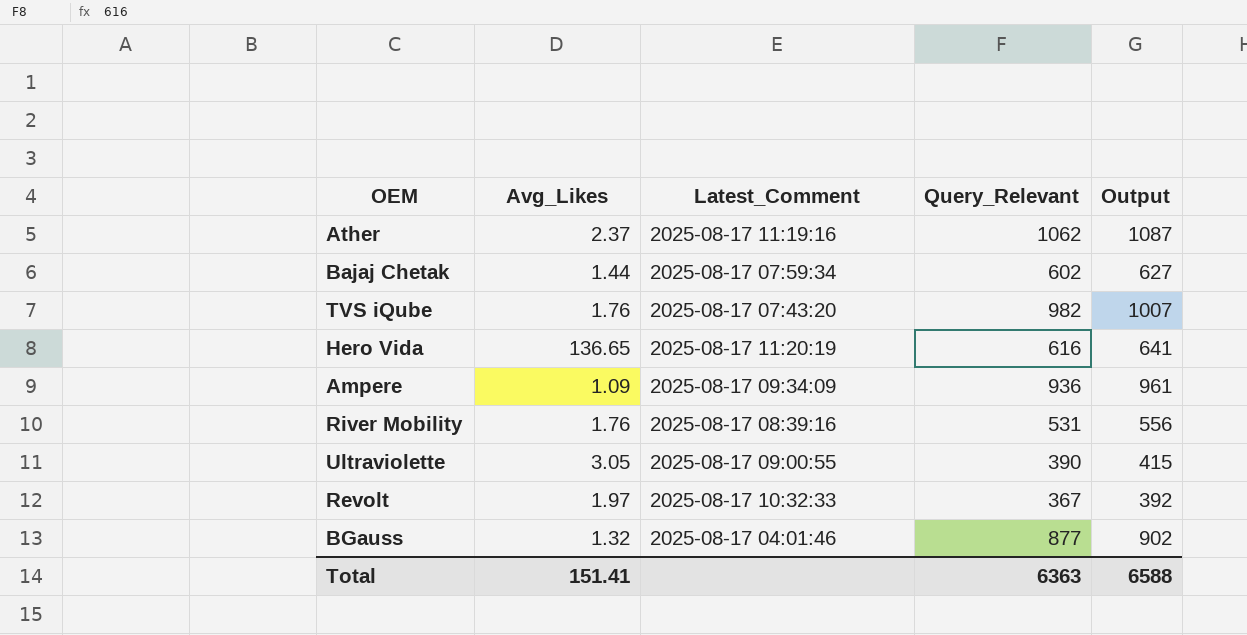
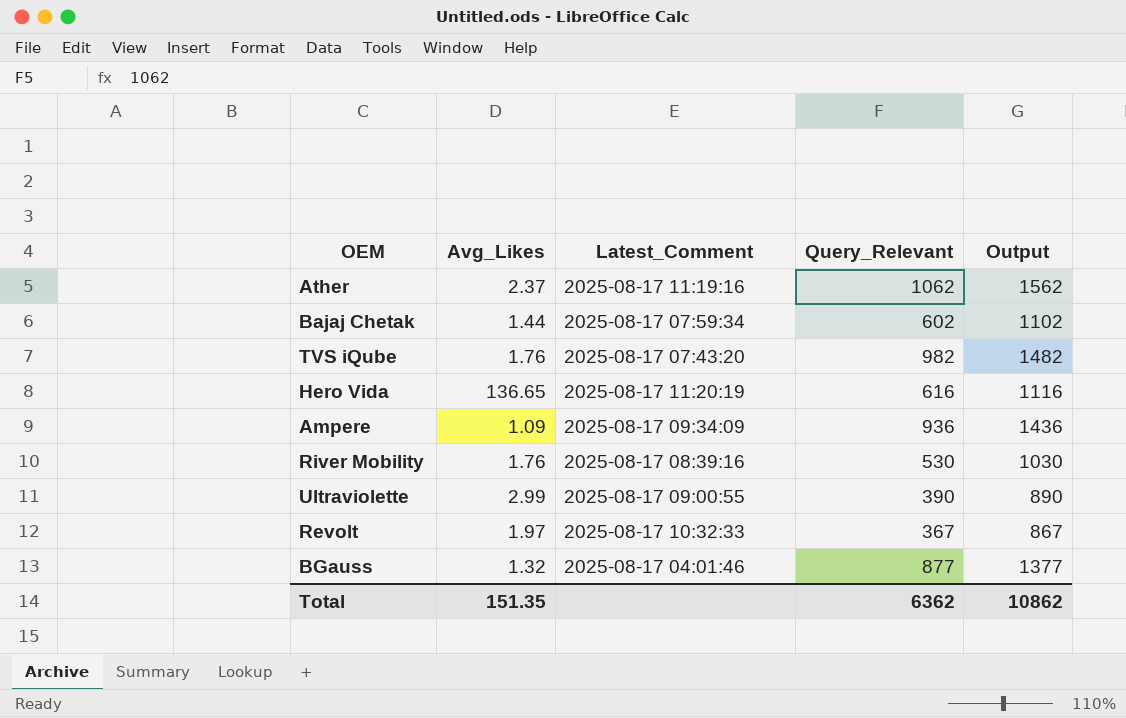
column Output | formula: [Query_Relevant] + 25 -> [Query_Relevant] + 500
River Mobility | Query_Relevant: 531 -> 530
Ultraviolette | Avg_Likes: 3.05 -> 2.99
Total | Avg_Likes: 151.41 -> 151.35
Total | Query_Relevant: 6363 -> 6362
Total | Output: 6588 -> 10862

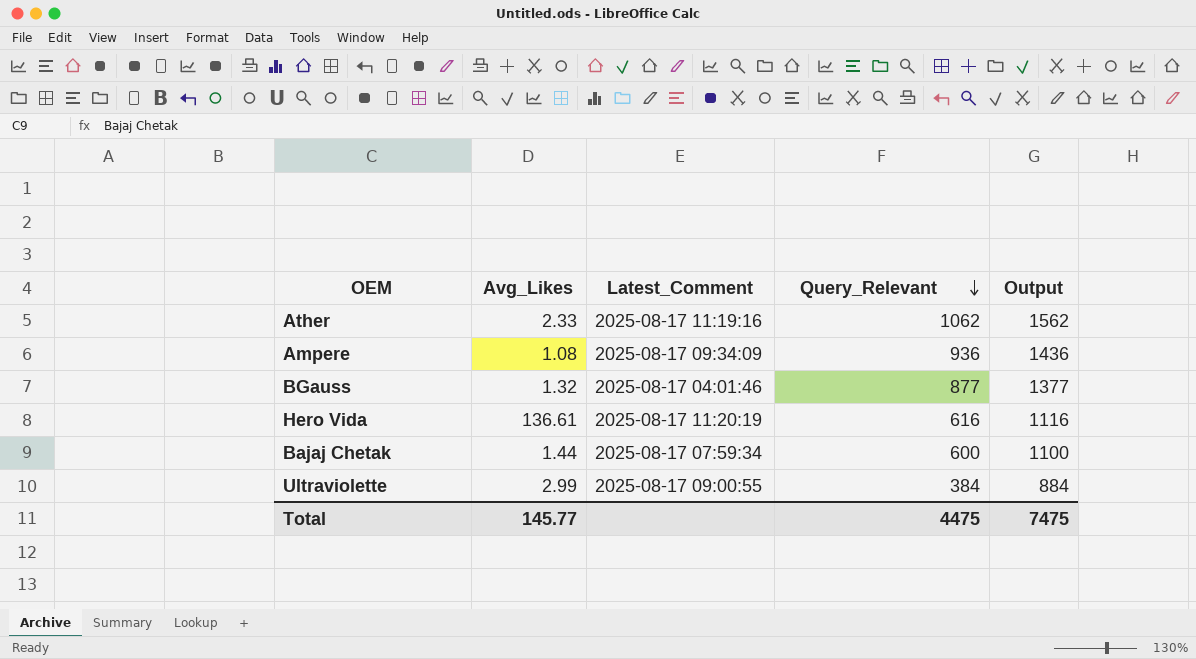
row order: none -> Query_Relevant descending
row TVS iQube: 1.76 | 2025-08-17 07:43:20 | 982 | 1482 -> none
row River Mobility: 1.76 | 2025-08-17 08:39:16 | 530 | 1030 -> none
row Revolt: 1.97 | 2025-08-17 10:32:33 | 367 | 867 -> none
Ather | Avg_Likes: 2.37 -> 2.33
Ampere | Avg_Likes: 1.09 -> 1.08
Hero Vida | Avg_Likes: 136.65 -> 136.61
Bajaj Chetak | Query_Relevant: 602 -> 600
Bajaj Chetak | Output: 1102 -> 1100
Ultraviolette | Query_Relevant: 390 -> 384
Ultraviolette | Output: 890 -> 884
Total | Avg_Likes: 151.35 -> 145.77
Total | Query_Relevant: 6362 -> 4475
Total | Output: 10862 -> 7475

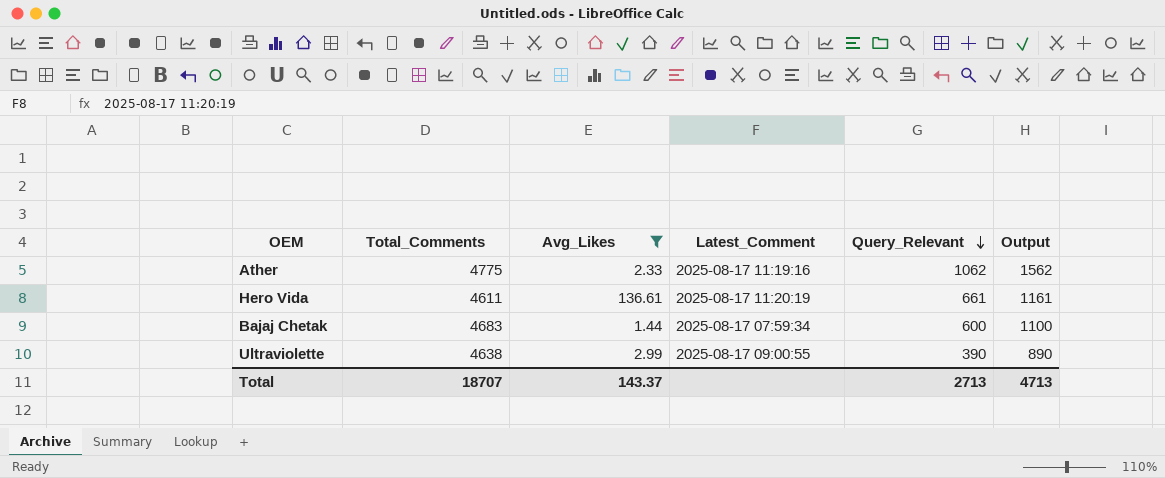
filter: none -> Avg_Likes >= 1.44
column Total_Comments | position: none -> 2
Hero Vida | Query_Relevant: 616 -> 661
Hero Vida | Output: 1116 -> 1161
Ultraviolette | Query_Relevant: 384 -> 390
Ultraviolette | Output: 884 -> 890
Total | Avg_Likes: 145.77 -> 143.37
Total | Query_Relevant: 4475 -> 2713
Total | Output: 7475 -> 4713

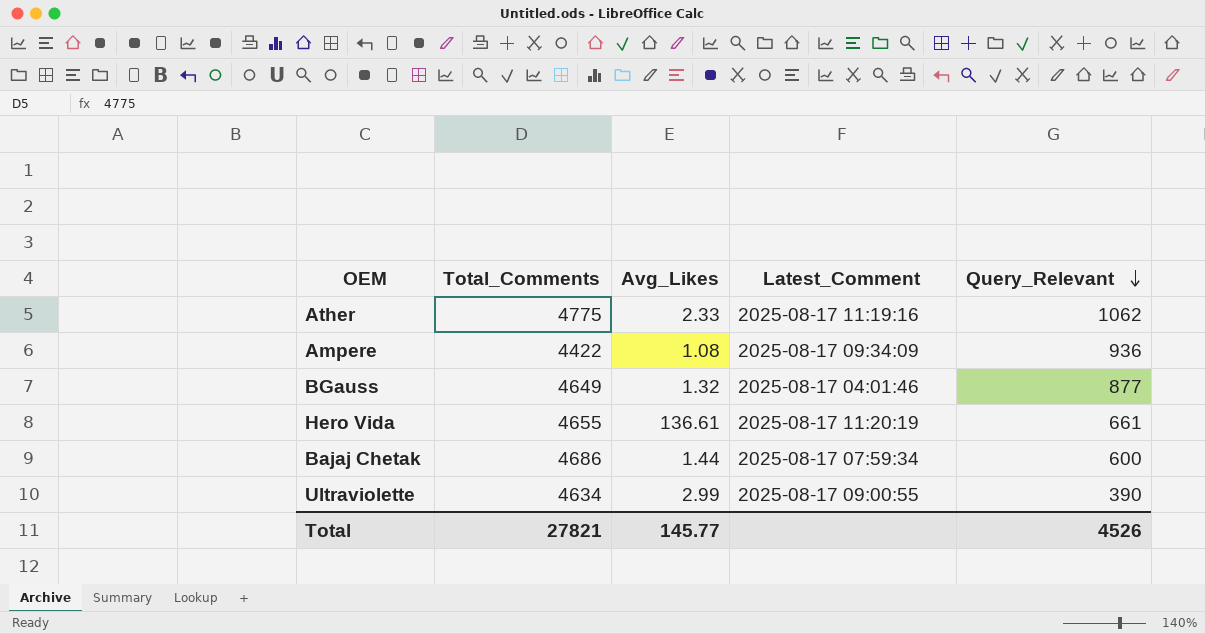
filter: Avg_Likes >= 1.44 -> none
column Output | formula: [Query_Relevant] + 500 -> none
Hero Vida | Total_Comments: 4611 -> 4655
Bajaj Chetak | Total_Comments: 4683 -> 4686
Ultraviolette | Total_Comments: 4638 -> 4634
Total | Total_Comments: 18707 -> 27821
Total | Avg_Likes: 143.37 -> 145.77
Total | Query_Relevant: 2713 -> 4526

